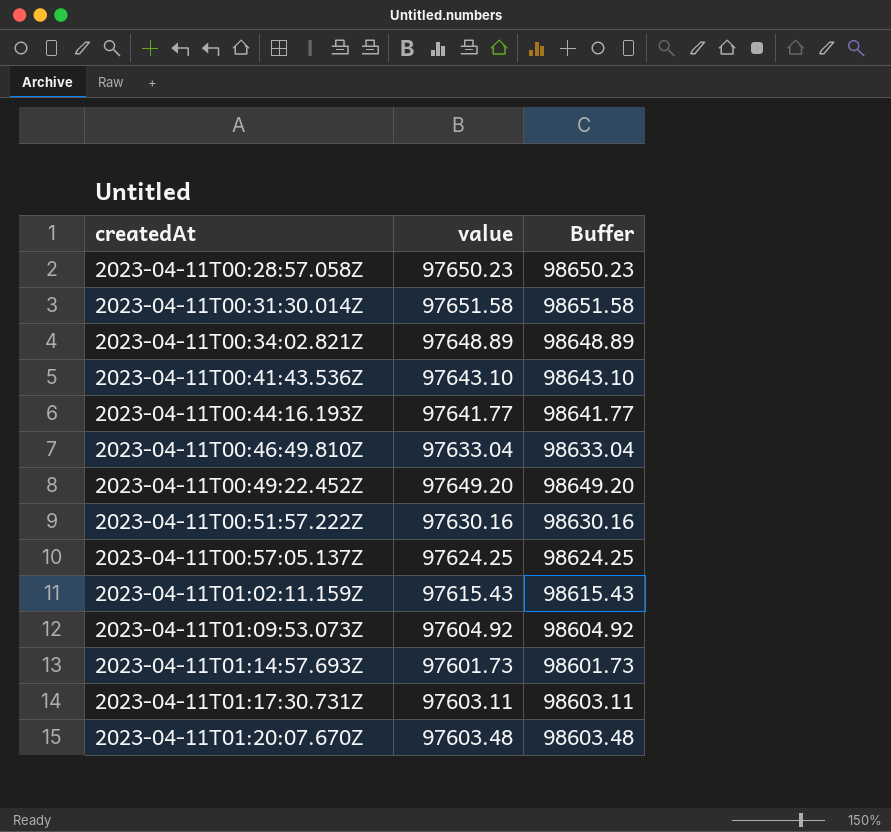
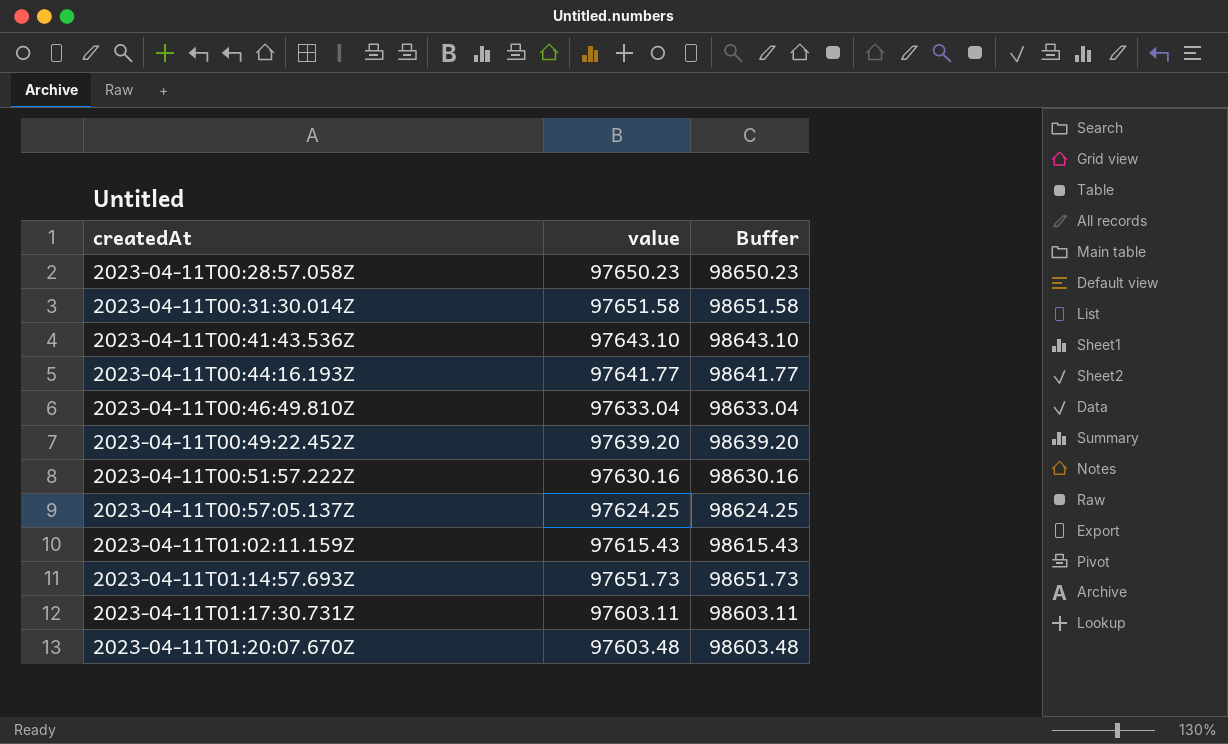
row 2023-04-11T00:34:02.821Z: 97648.89 | 98648.89 -> none
row 2023-04-11T01:09:53.073Z: 97604.92 | 98604.92 -> none
2023-04-11T00:49:22.452Z | value: 97649.20 -> 97639.20
2023-04-11T00:49:22.452Z | Buffer: 98649.20 -> 98639.20
2023-04-11T01:14:57.693Z | value: 97601.73 -> 97651.73
2023-04-11T01:14:57.693Z | Buffer: 98601.73 -> 98651.73

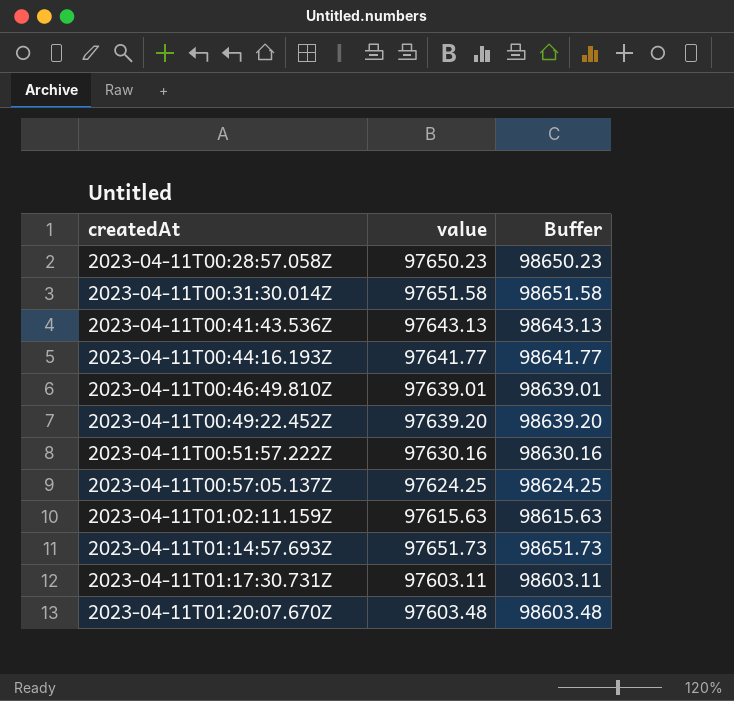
2023-04-11T00:41:43.536Z | value: 97643.10 -> 97643.13
2023-04-11T00:41:43.536Z | Buffer: 98643.10 -> 98643.13
2023-04-11T00:46:49.810Z | value: 97633.04 -> 97639.01
2023-04-11T00:46:49.810Z | Buffer: 98633.04 -> 98639.01
2023-04-11T01:02:11.159Z | value: 97615.43 -> 97615.63
2023-04-11T01:02:11.159Z | Buffer: 98615.43 -> 98615.63

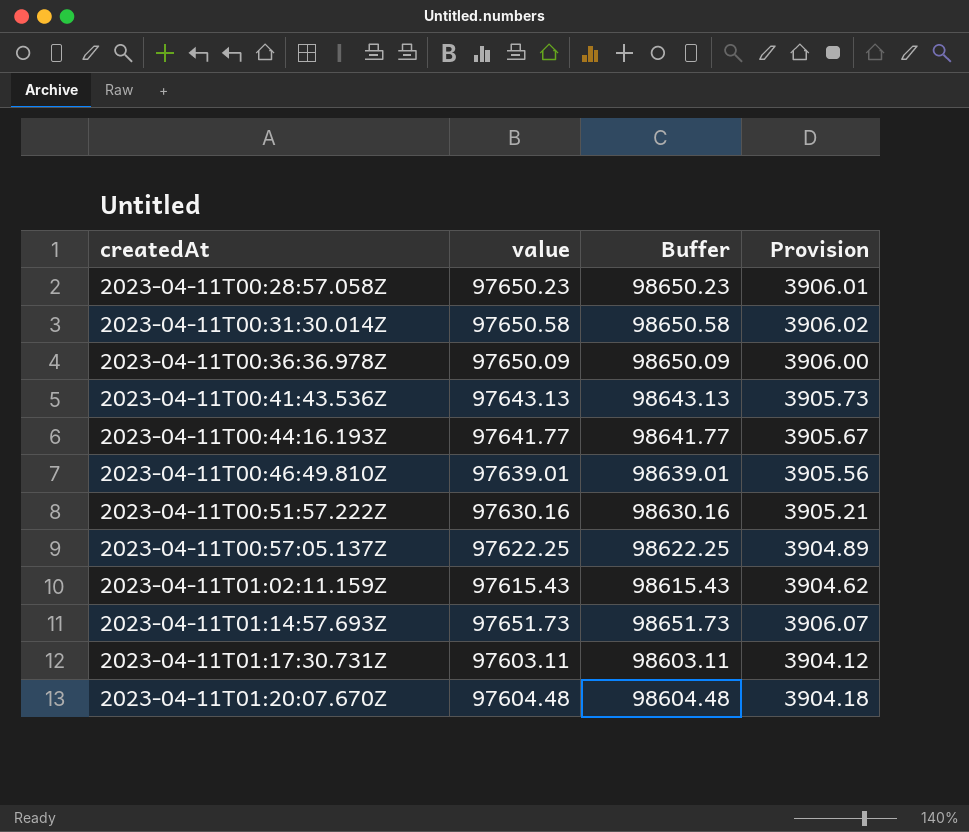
column Provision | formula: none -> [value] * 0.04
row 2023-04-11T00:49:22.452Z: 97639.20 | 98639.20 -> none
2023-04-11T00:31:30.014Z | value: 97651.58 -> 97650.58
2023-04-11T00:31:30.014Z | Buffer: 98651.58 -> 98650.58
row 2023-04-11T00:36:36.978Z: none -> 97650.09 | 98650.09 | 3906.00
2023-04-11T00:57:05.137Z | value: 97624.25 -> 97622.25
2023-04-11T00:57:05.137Z | Buffer: 98624.25 -> 98622.25
2023-04-11T01:02:11.159Z | value: 97615.63 -> 97615.43
2023-04-11T01:02:11.159Z | Buffer: 98615.63 -> 98615.43
2023-04-11T01:20:07.670Z | value: 97603.48 -> 97604.48
2023-04-11T01:20:07.670Z | Buffer: 98603.48 -> 98604.48

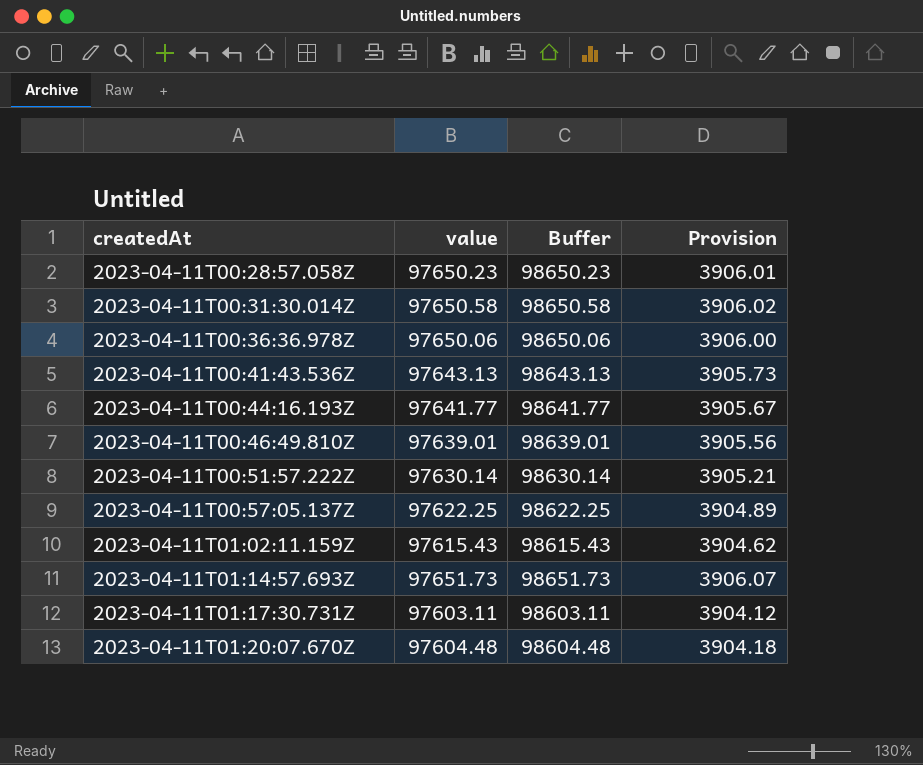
2023-04-11T00:36:36.978Z | value: 97650.09 -> 97650.06
2023-04-11T00:36:36.978Z | Buffer: 98650.09 -> 98650.06
2023-04-11T00:51:57.222Z | value: 97630.16 -> 97630.14
2023-04-11T00:51:57.222Z | Buffer: 98630.16 -> 98630.14

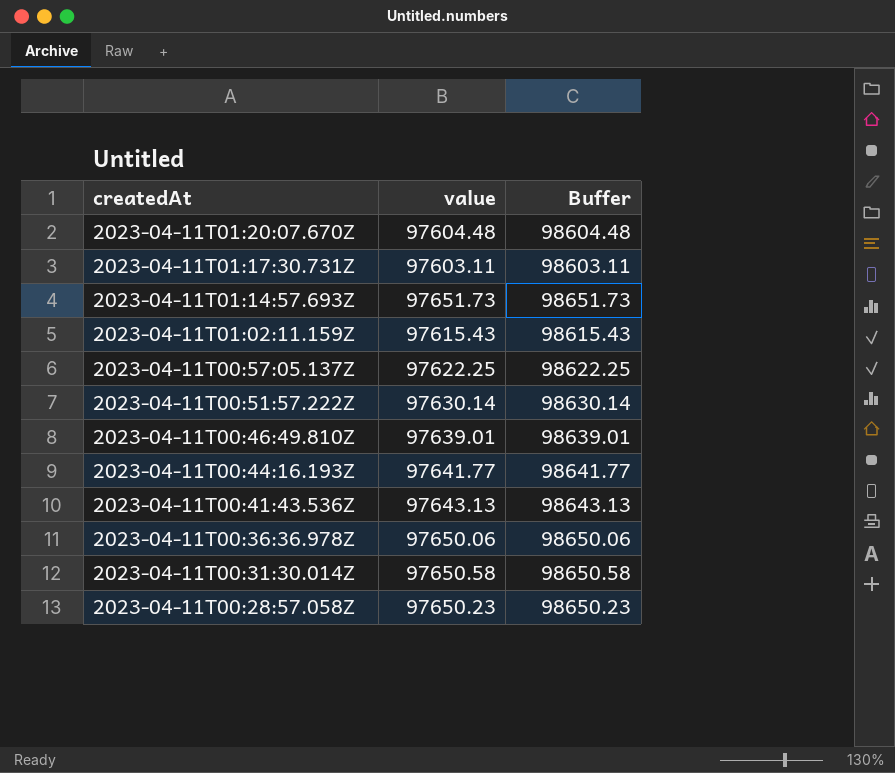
row order: createdAt ascending -> createdAt descending
column Provision | formula: [value] * 0.04 -> none

